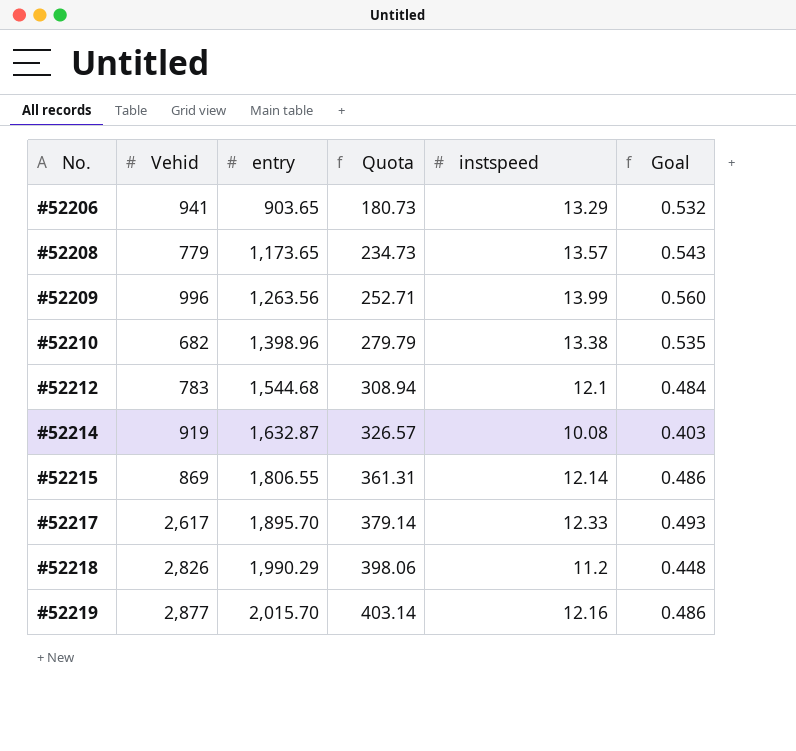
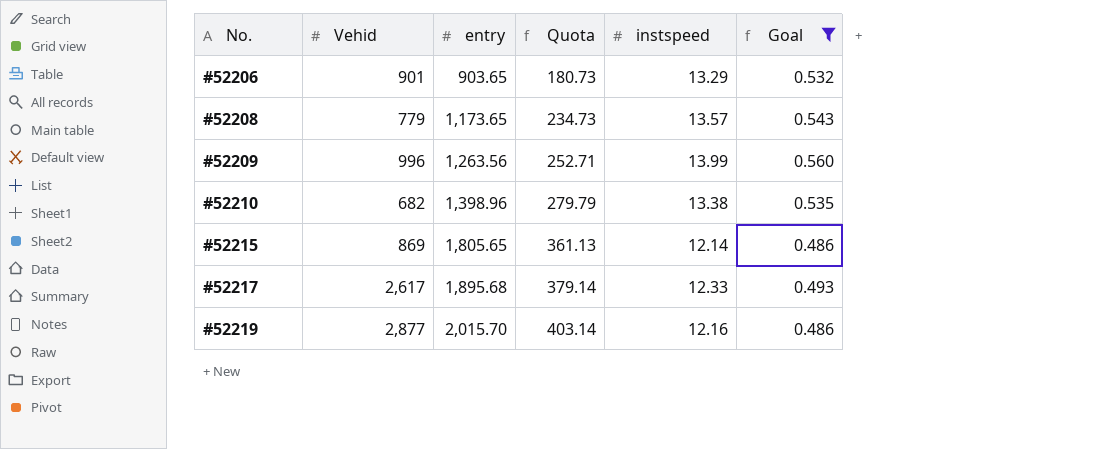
filter: none -> Goal >= 0.486
#52206 | Vehid: 941 -> 901
#52215 | entry: 1,806.55 -> 1,805.65
#52215 | Quota: 361.31 -> 361.13
#52217 | entry: 1,895.70 -> 1,895.68

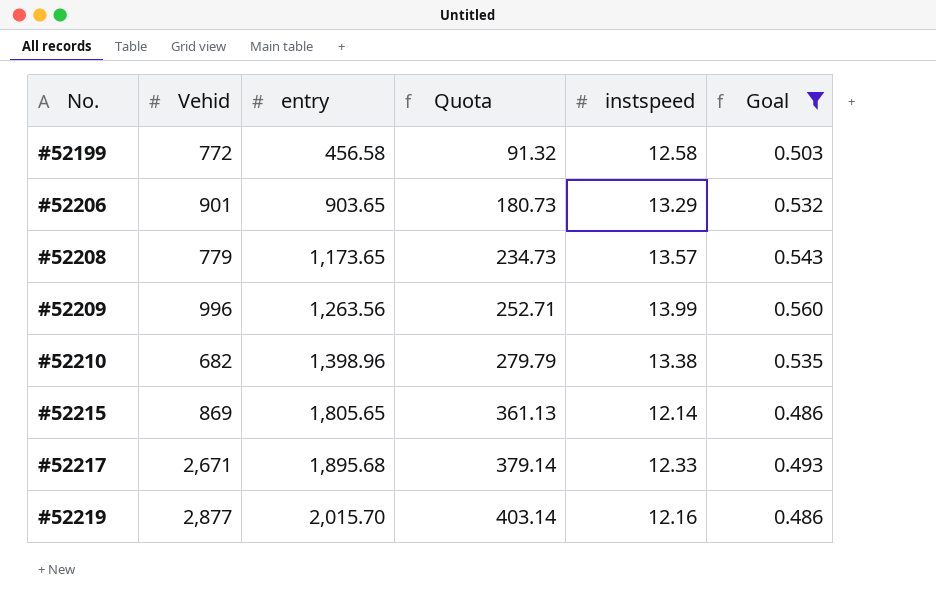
row #52199: none -> 772 | 456.58 | 91.32 | 12.58 | 0.503
#52217 | Vehid: 2,617 -> 2,671

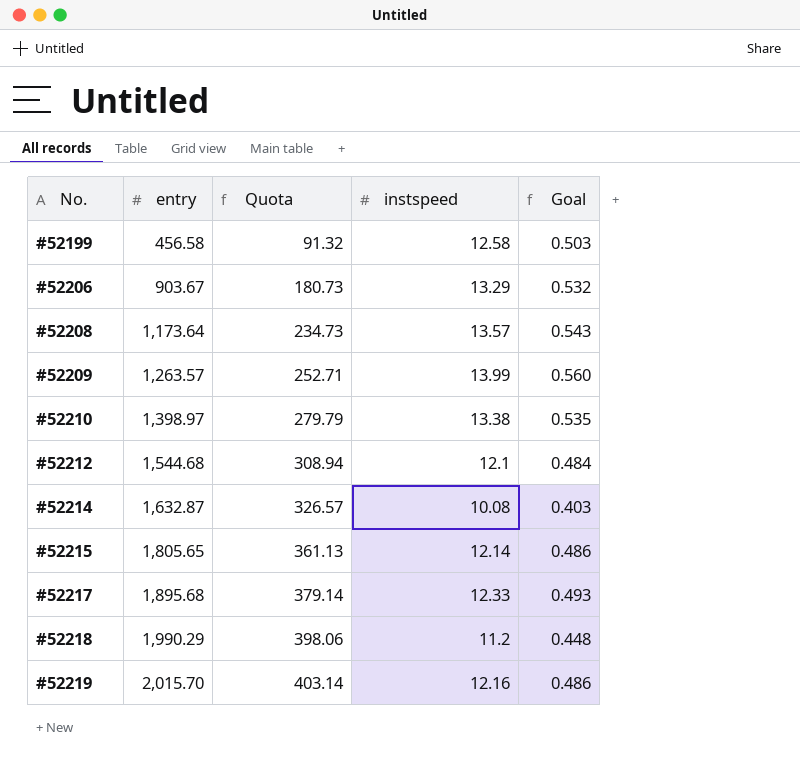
filter: Goal >= 0.486 -> none
column Vehid | position: 2 -> none
#52206 | entry: 903.65 -> 903.67
#52208 | entry: 1,173.65 -> 1,173.64
#52209 | entry: 1,263.56 -> 1,263.57
#52210 | entry: 1,398.96 -> 1,398.97

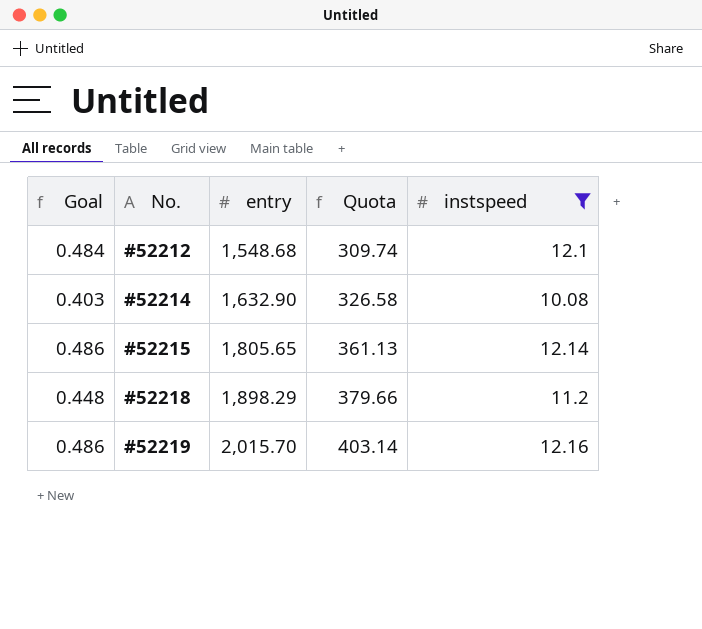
filter: none -> instspeed <= 12.16
column Goal | position: 5 -> 1
#52212 | entry: 1,544.68 -> 1,548.68
#52212 | Quota: 308.94 -> 309.74
#52214 | entry: 1,632.87 -> 1,632.90
#52214 | Quota: 326.57 -> 326.58
#52218 | entry: 1,990.29 -> 1,898.29
#52218 | Quota: 398.06 -> 379.66

